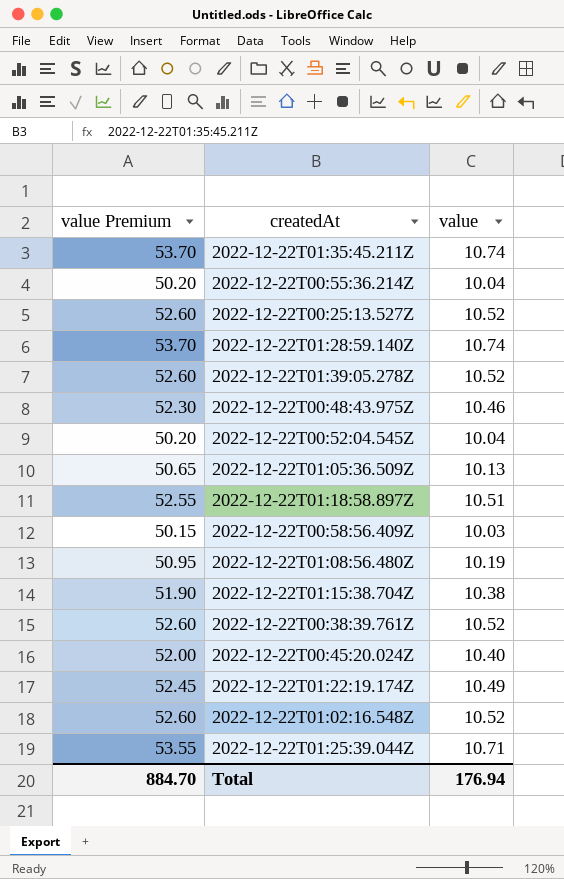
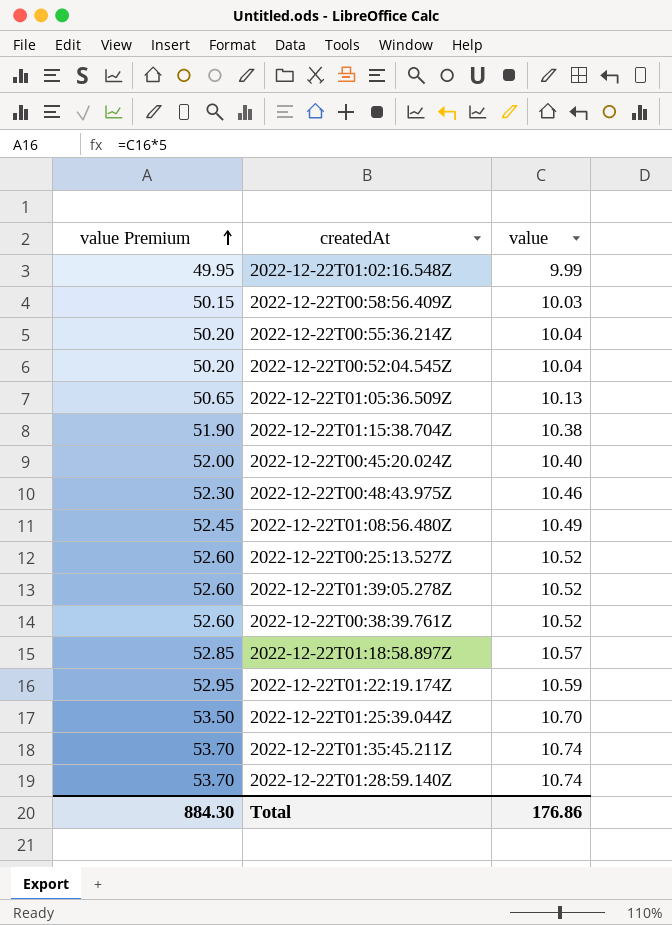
row order: none -> value Premium ascending
2022-12-22T01:02:16.548Z | value Premium: 52.60 -> 49.95
2022-12-22T01:02:16.548Z | value: 10.52 -> 9.99
2022-12-22T01:08:56.480Z | value Premium: 50.95 -> 52.45
2022-12-22T01:08:56.480Z | value: 10.19 -> 10.49
2022-12-22T01:18:58.897Z | value Premium: 52.55 -> 52.85
2022-12-22T01:18:58.897Z | value: 10.51 -> 10.57
2022-12-22T01:22:19.174Z | value Premium: 52.45 -> 52.95
2022-12-22T01:22:19.174Z | value: 10.49 -> 10.59
2022-12-22T01:25:39.044Z | value Premium: 53.55 -> 53.50
2022-12-22T01:25:39.044Z | value: 10.71 -> 10.70
Total | value Premium: 884.70 -> 884.30
Total | value: 176.94 -> 176.86

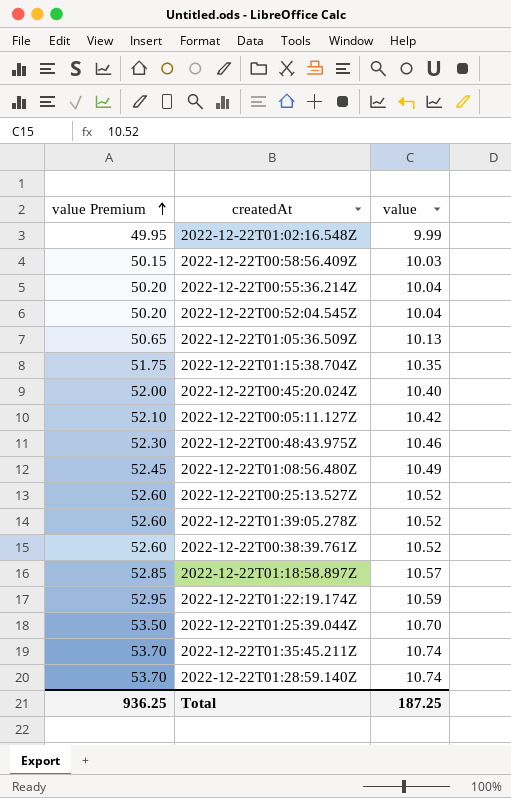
2022-12-22T01:15:38.704Z | value Premium: 51.90 -> 51.75
2022-12-22T01:15:38.704Z | value: 10.38 -> 10.35
row 2022-12-22T00:05:11.127Z: none -> 52.10 | 10.42
Total | value Premium: 884.30 -> 936.25
Total | value: 176.86 -> 187.25

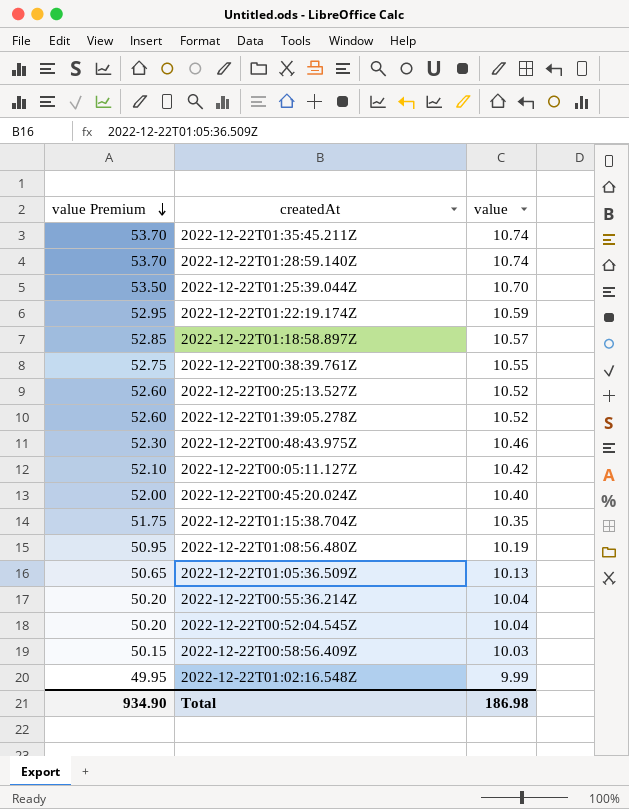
row order: value Premium ascending -> value Premium descending
2022-12-22T00:38:39.761Z | value Premium: 52.60 -> 52.75
2022-12-22T00:38:39.761Z | value: 10.52 -> 10.55
2022-12-22T01:08:56.480Z | value Premium: 52.45 -> 50.95
2022-12-22T01:08:56.480Z | value: 10.49 -> 10.19
Total | value Premium: 936.25 -> 934.90
Total | value: 187.25 -> 186.98

